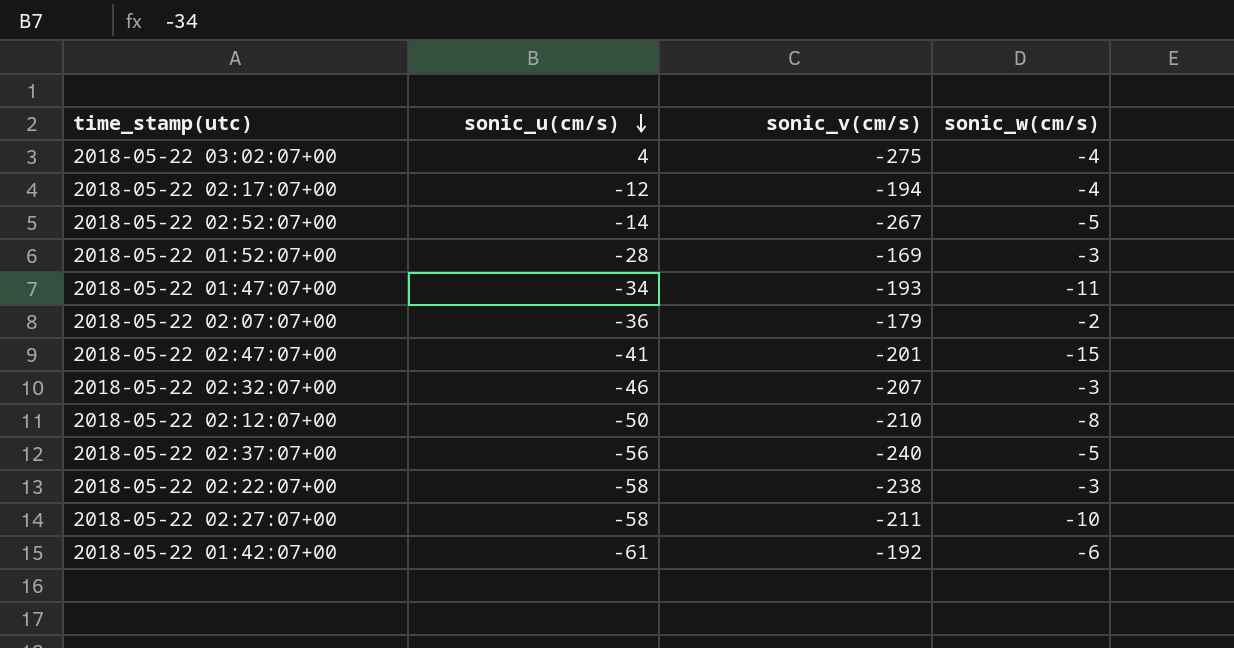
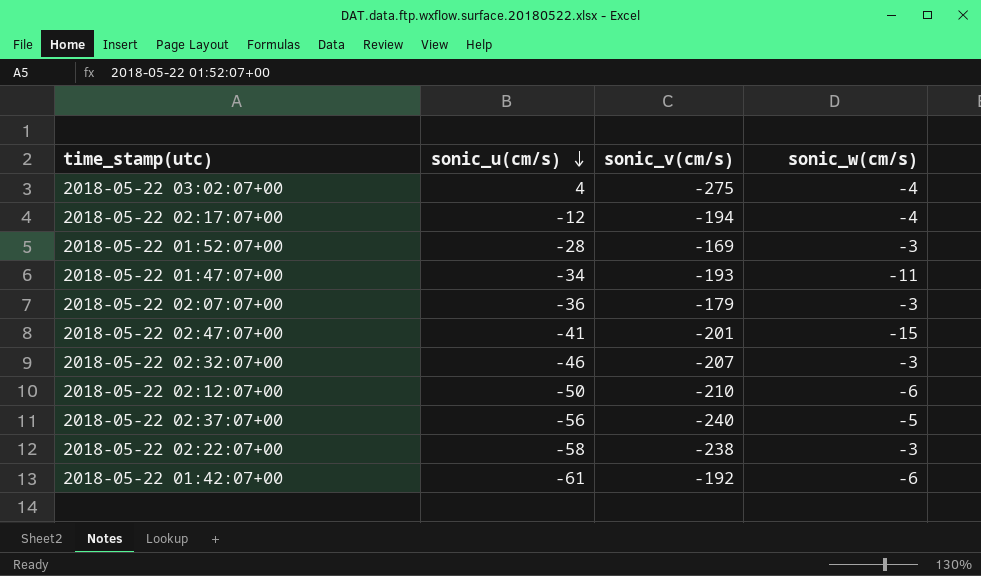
row 2018-05-22 02:52:07+00: -14 | -267 | -5 -> none
row 2018-05-22 02:27:07+00: -58 | -211 | -10 -> none
2018-05-22 02:07:07+00 | sonic_w(cm/s): -2 -> -3
2018-05-22 02:12:07+00 | sonic_w(cm/s): -8 -> -6

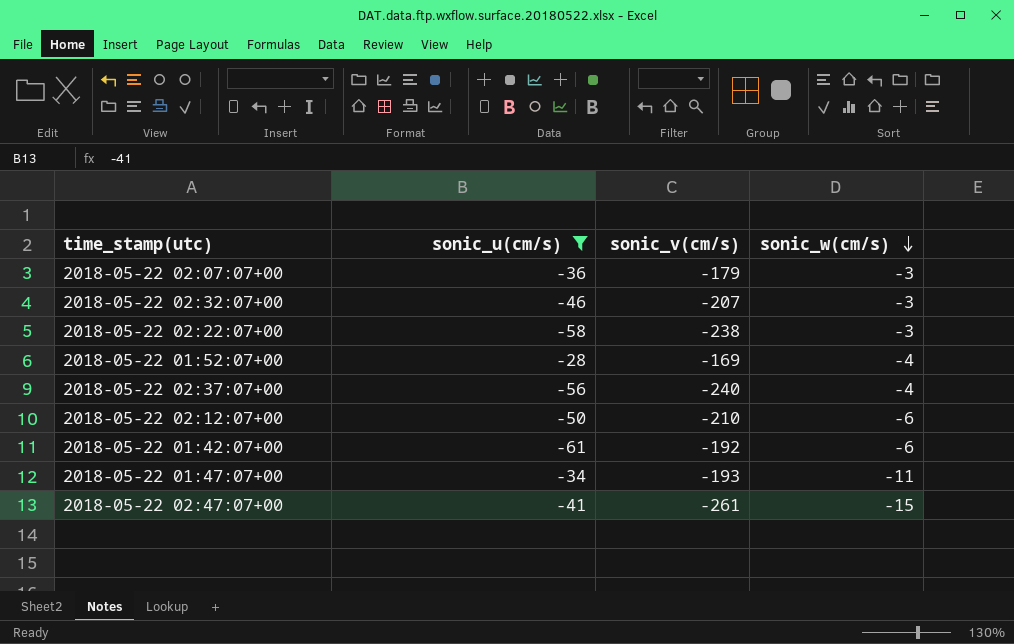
filter: none -> sonic_u(cm/s) <= -28
row order: sonic_u(cm/s) descending -> sonic_w(cm/s) descending
2018-05-22 01:52:07+00 | sonic_w(cm/s): -3 -> -4
2018-05-22 02:37:07+00 | sonic_w(cm/s): -5 -> -4
2018-05-22 02:47:07+00 | sonic_v(cm/s): -201 -> -261

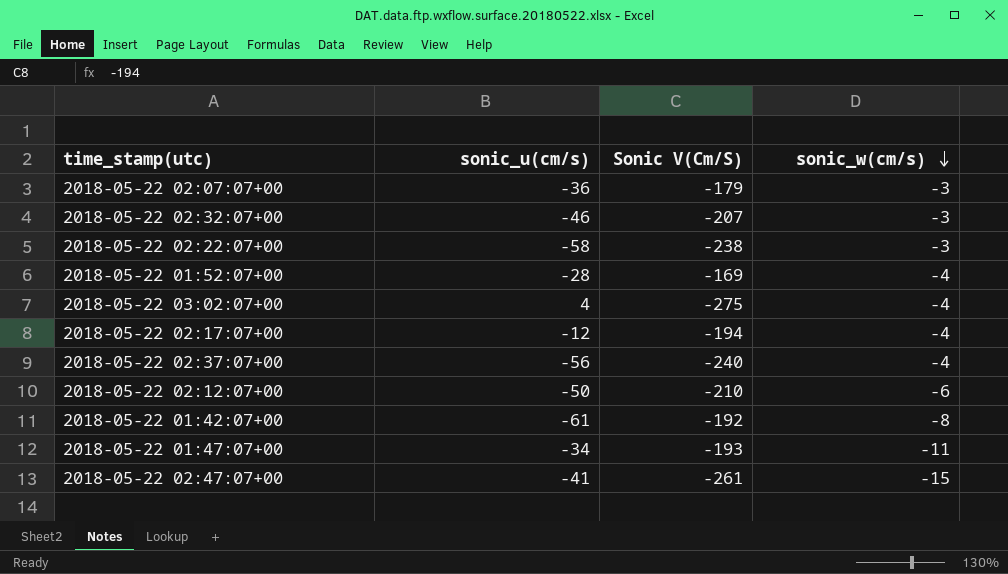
filter: sonic_u(cm/s) <= -28 -> none
column name: sonic_v(cm/s) -> Sonic V(Cm/S)
2018-05-22 01:42:07+00 | sonic_w(cm/s): -6 -> -8

